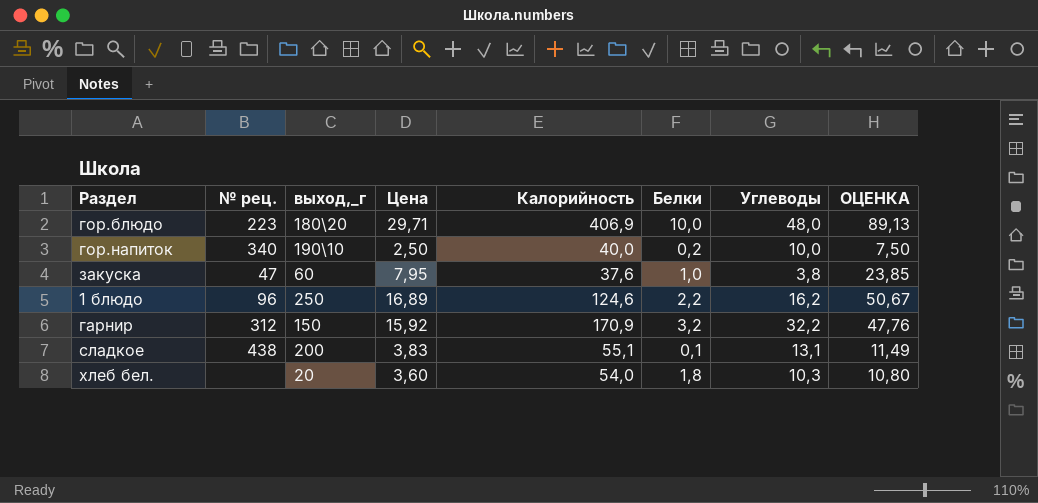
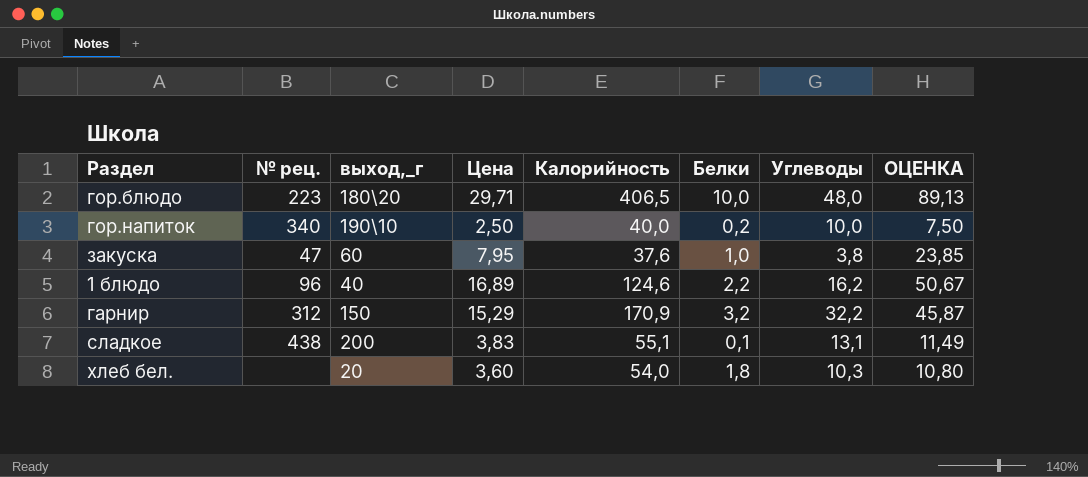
гор.блюдо | Калорийность: 406,9 -> 406,5
1 блюдо | выход,_г: 250 -> 40
гарнир | Цена: 15,92 -> 15,29
гарнир | ОЦЕНКА: 47,76 -> 45,87

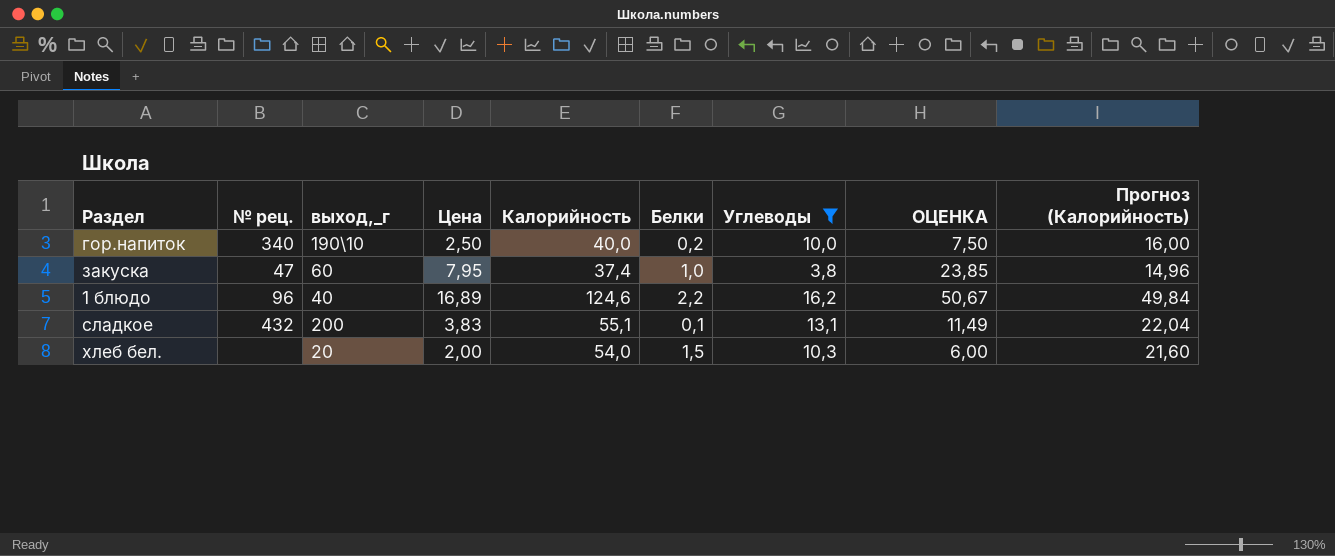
filter: none -> Углеводы <= 16,2
column Прогноз (Калорийность) | formula: none -> [Калорийность] * 0,4
закуска | Калорийность: 37,6 -> 37,4
сладкое | № рец.: 438 -> 432
хлеб бел. | Цена: 3,60 -> 2,00
хлеб бел. | Белки: 1,8 -> 1,5
хлеб бел. | ОЦЕНКА: 10,80 -> 6,00

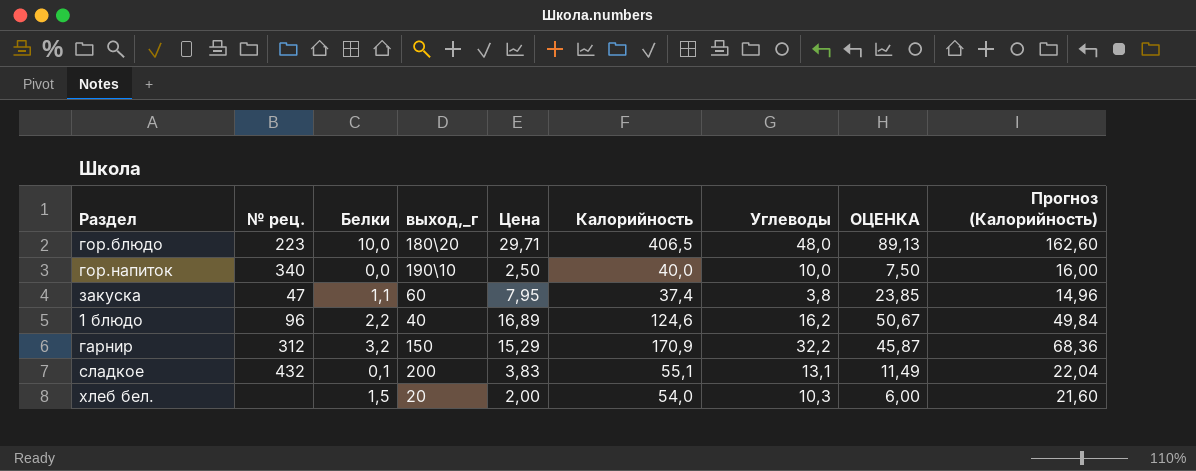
filter: Углеводы <= 16,2 -> none
column Белки | position: 6 -> 3
гор.напиток | Белки: 0,2 -> 0,0
закуска | Белки: 1,0 -> 1,1

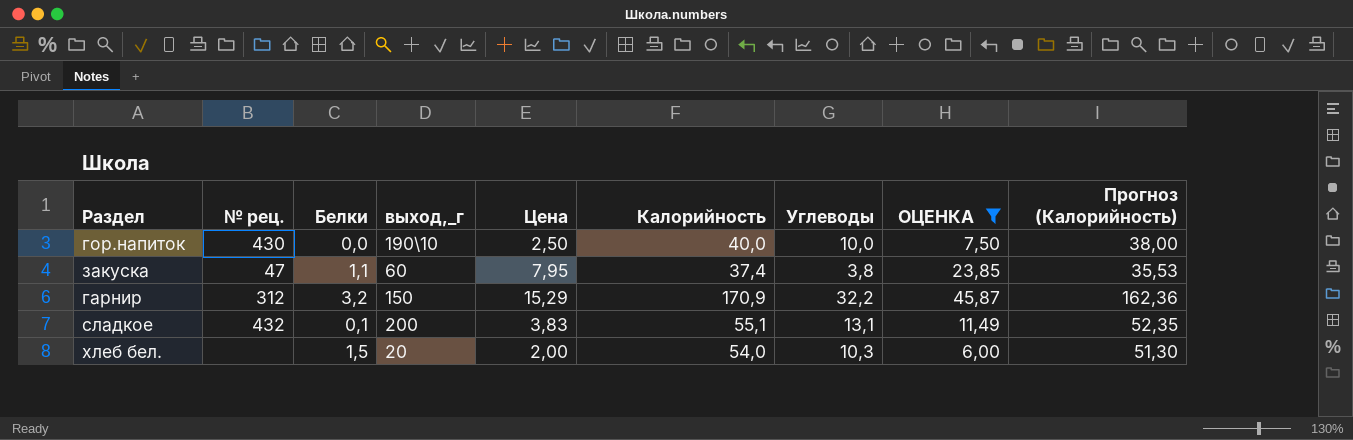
filter: none -> ОЦЕНКА <= 45,87
column Прогноз (Калорийность) | formula: [Калорийность] * 0,4 -> [Калорийность] * 0,95
гор.напиток | № рец.: 340 -> 430

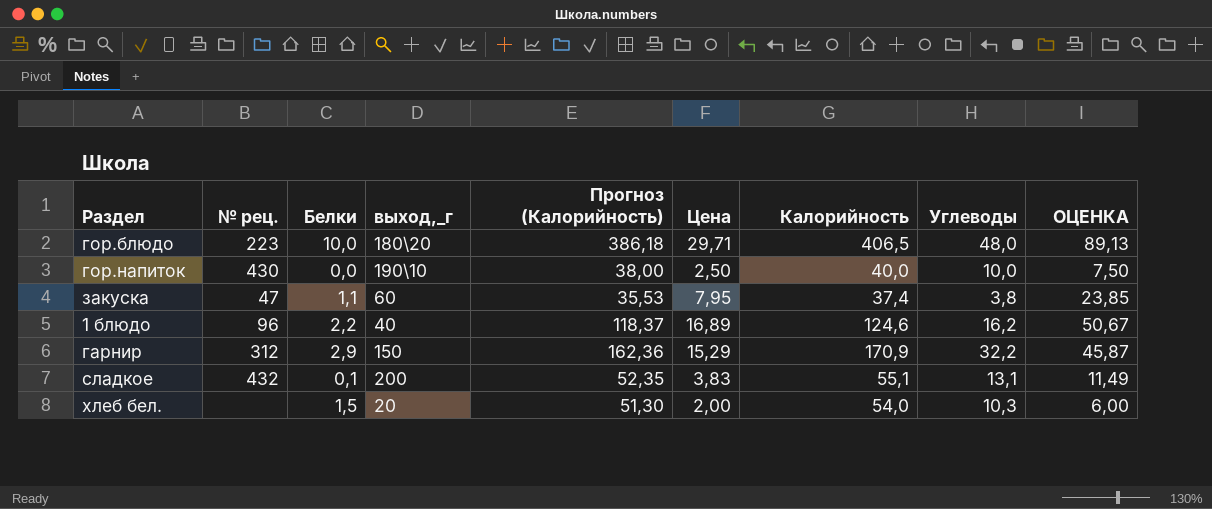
filter: ОЦЕНКА <= 45,87 -> none
column Прогноз (Калорийность) | position: 9 -> 5
гарнир | Белки: 3,2 -> 2,9

